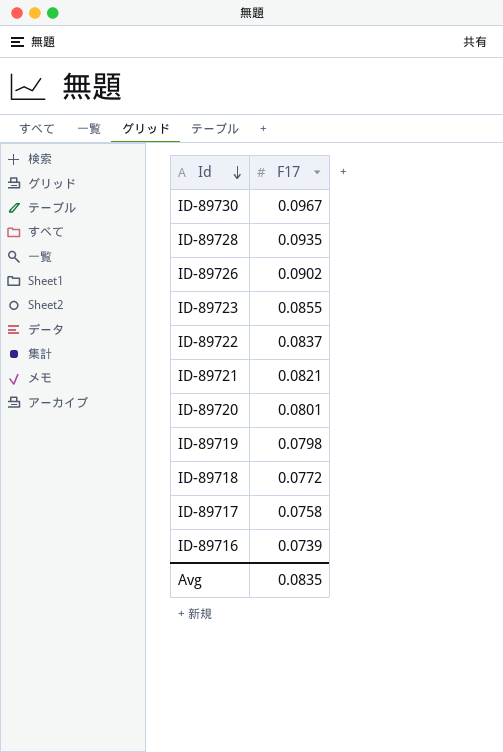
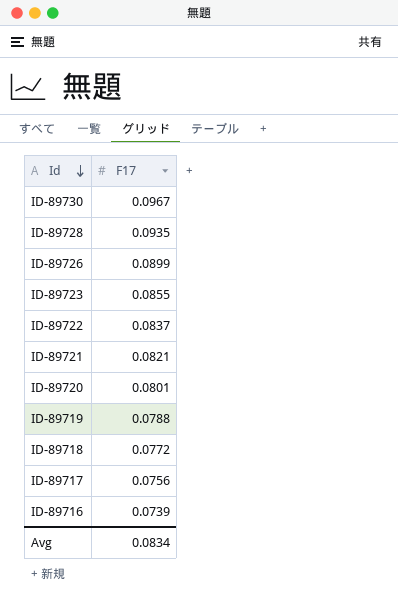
ID-89726 | F17: 0.0902 -> 0.0899
ID-89719 | F17: 0.0798 -> 0.0788
ID-89717 | F17: 0.0758 -> 0.0756
Avg | F17: 0.0835 -> 0.0834

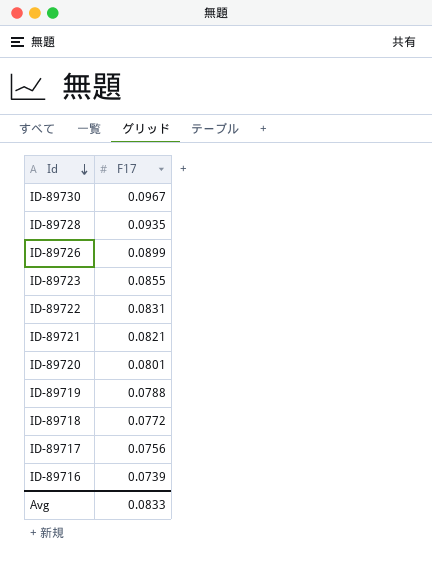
ID-89722 | F17: 0.0837 -> 0.0831
Avg | F17: 0.0834 -> 0.0833

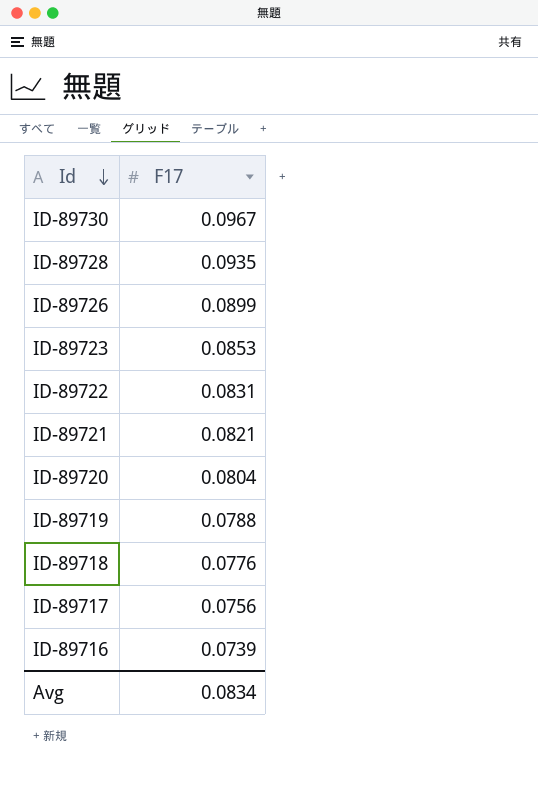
ID-89723 | F17: 0.0855 -> 0.0853
ID-89720 | F17: 0.0801 -> 0.0804
ID-89718 | F17: 0.0772 -> 0.0776
Avg | F17: 0.0833 -> 0.0834

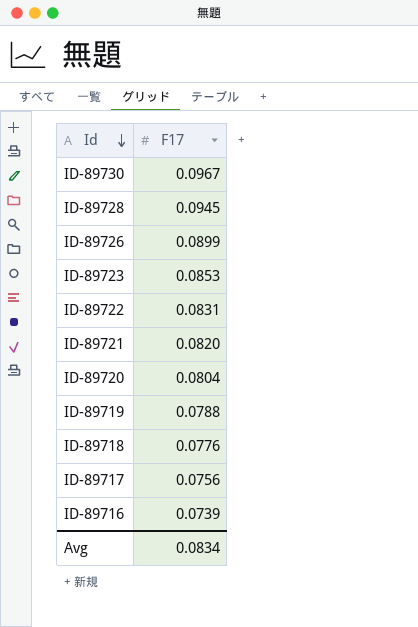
ID-89728 | F17: 0.0935 -> 0.0945
ID-89721 | F17: 0.0821 -> 0.0820

